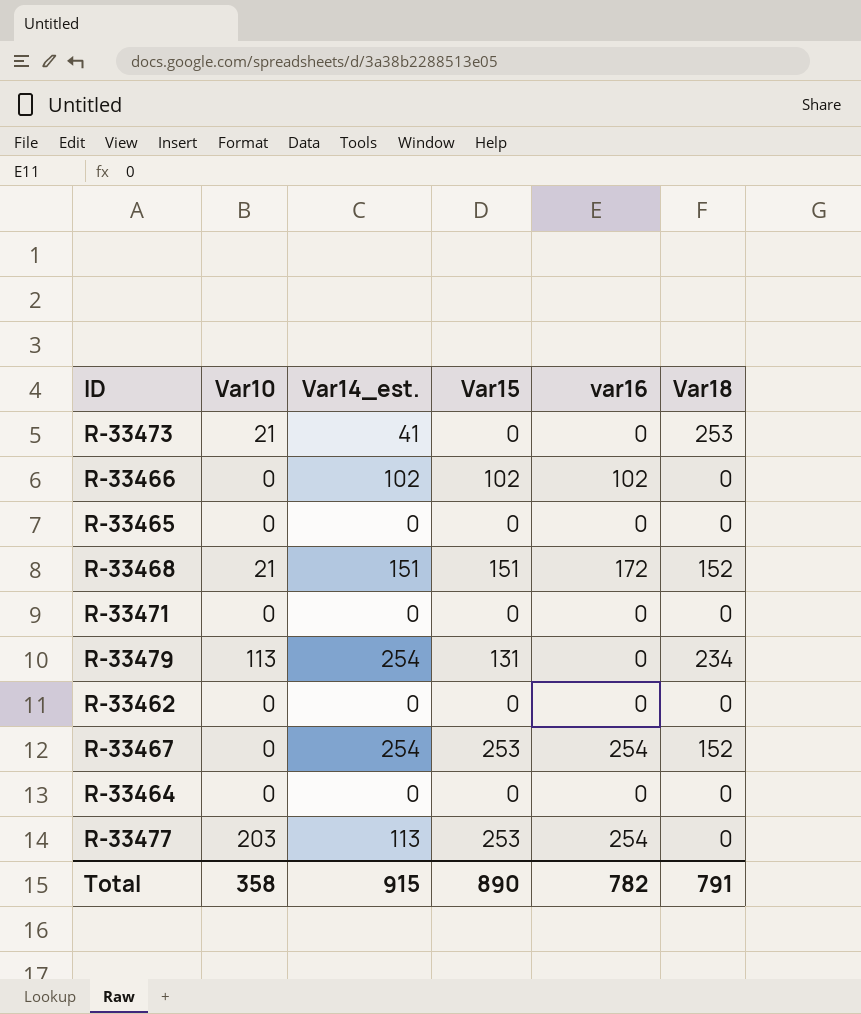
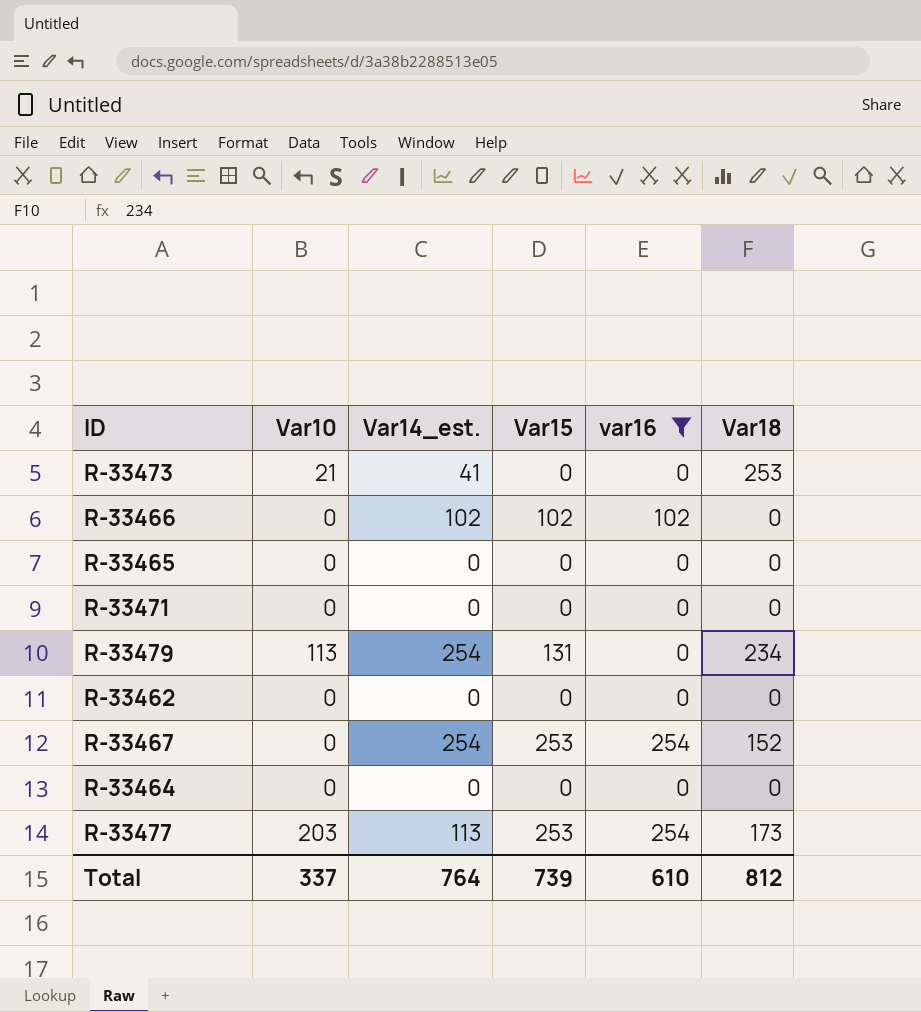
filter: none -> var16 != 172
R-33477 | Var18: 0 -> 173
Total | Var10: 358 -> 337
Total | Var14_est.: 915 -> 764
Total | Var15: 890 -> 739
Total | var16: 782 -> 610
Total | Var18: 791 -> 812

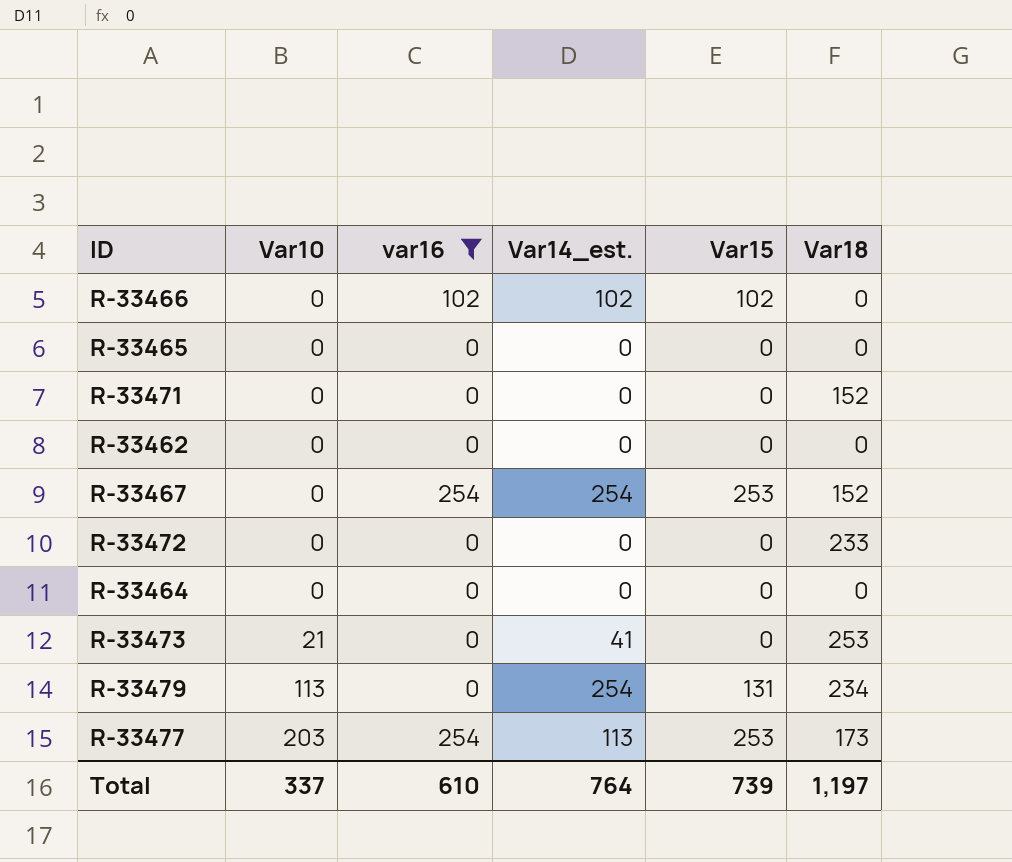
row order: none -> Var10 ascending
column var16 | position: 5 -> 3
R-33471 | Var18: 0 -> 152
row R-33472: none -> 0 | 0 | 0 | 0 | 233
Total | Var18: 812 -> 1,197

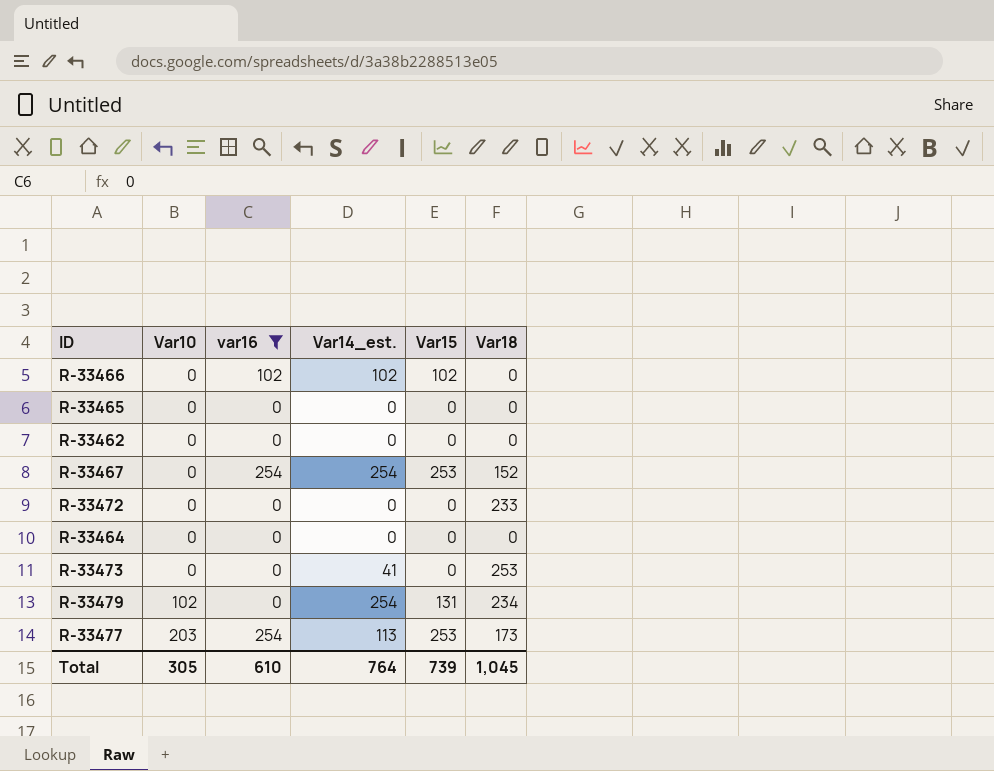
row R-33471: 0 | 0 | 0 | 0 | 152 -> none
R-33473 | Var10: 21 -> 0
R-33479 | Var10: 113 -> 102
Total | Var10: 337 -> 305
Total | Var18: 1,197 -> 1,045

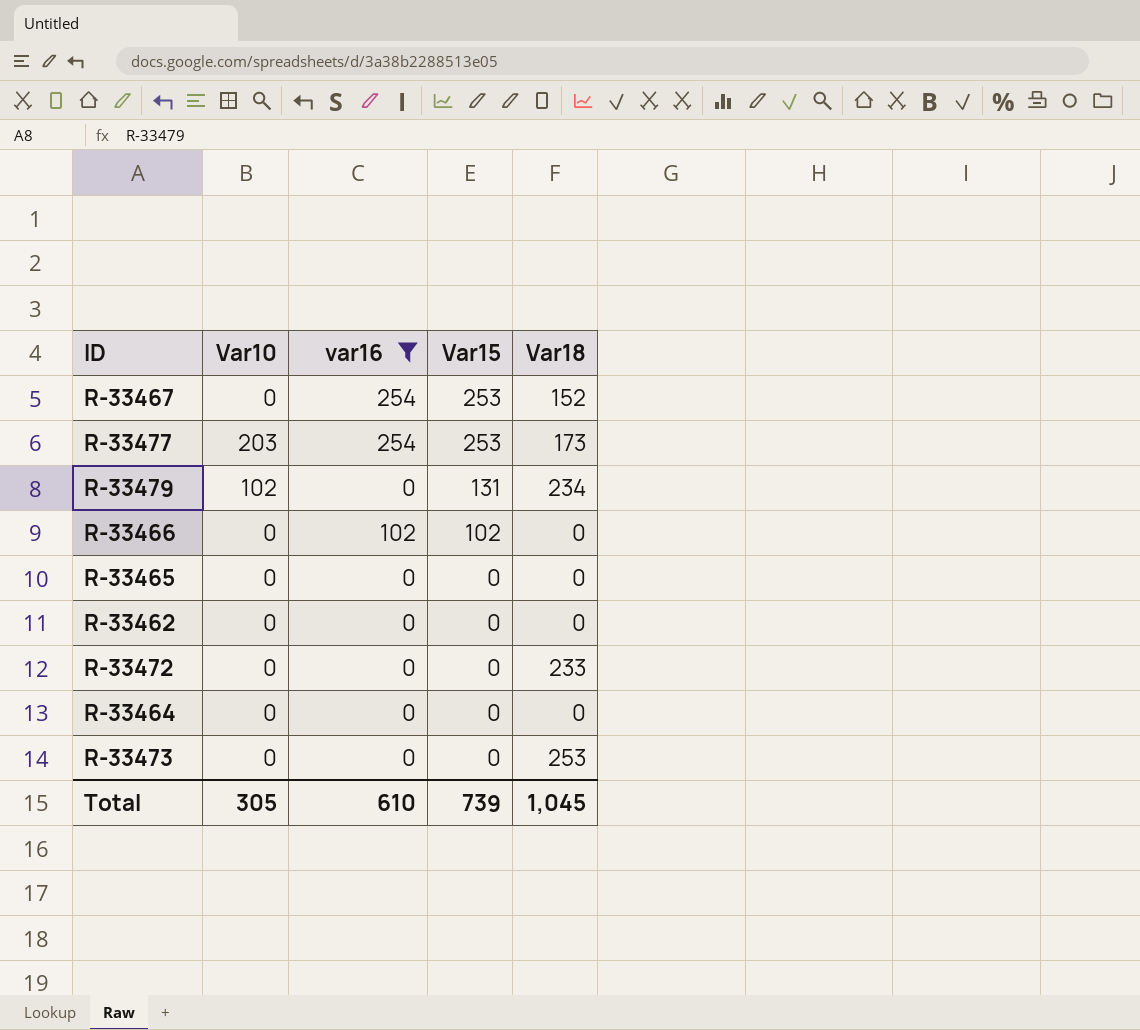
row order: Var10 ascending -> Var15 descending
column Var14_est. | position: 4 -> none

